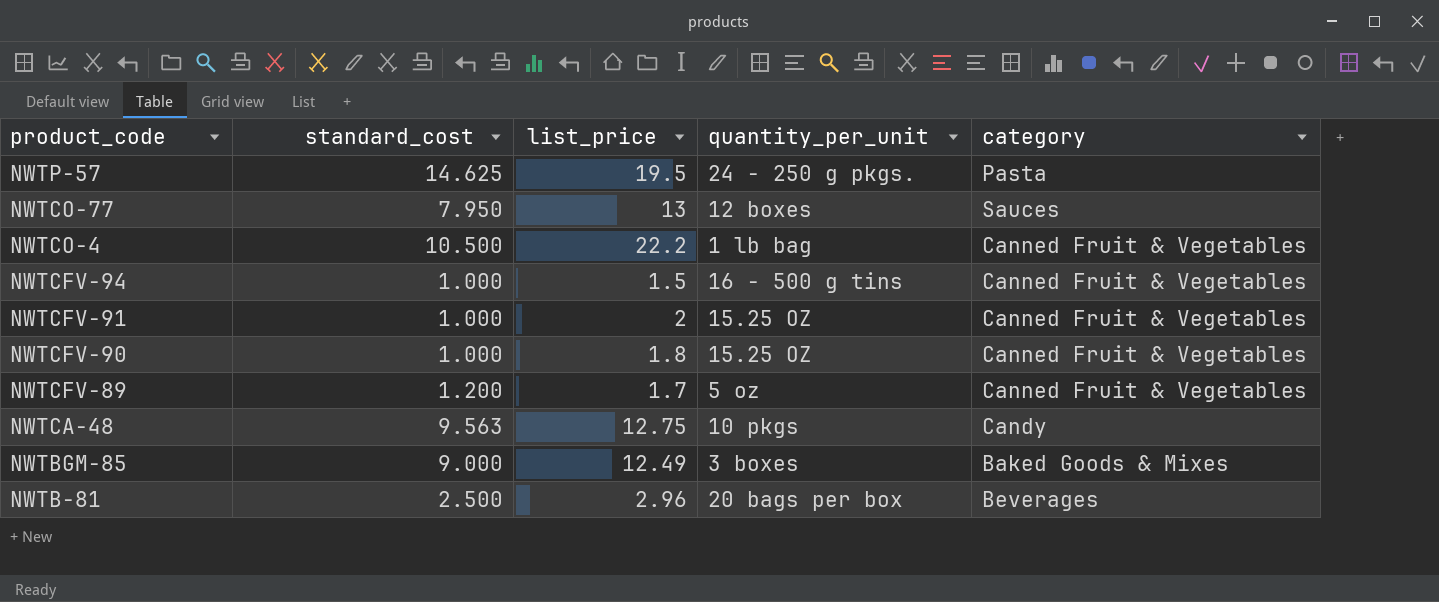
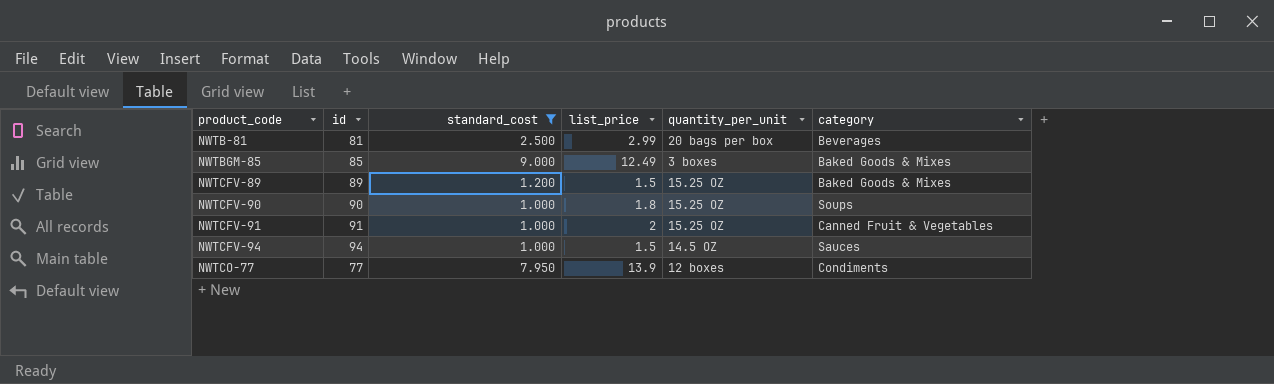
filter: none -> standard_cost <= 9.000
row order: product_code descending -> product_code ascending
column id | position: none -> 2
NWTB-81 | list_price: 2.96 -> 2.99
NWTCFV-89 | list_price: 1.7 -> 1.5
NWTCFV-89 | quantity_per_unit: 5 oz -> 15.25 OZ
NWTCFV-89 | category: Canned Fruit & Vegetables -> Baked Goods & Mixes
NWTCFV-90 | category: Canned Fruit & Vegetables -> Soups
NWTCFV-94 | quantity_per_unit: 16 - 500 g tins -> 14.5 OZ
NWTCFV-94 | category: Canned Fruit & Vegetables -> Sauces
NWTCO-77 | list_price: 13 -> 13.9
NWTCO-77 | category: Sauces -> Condiments

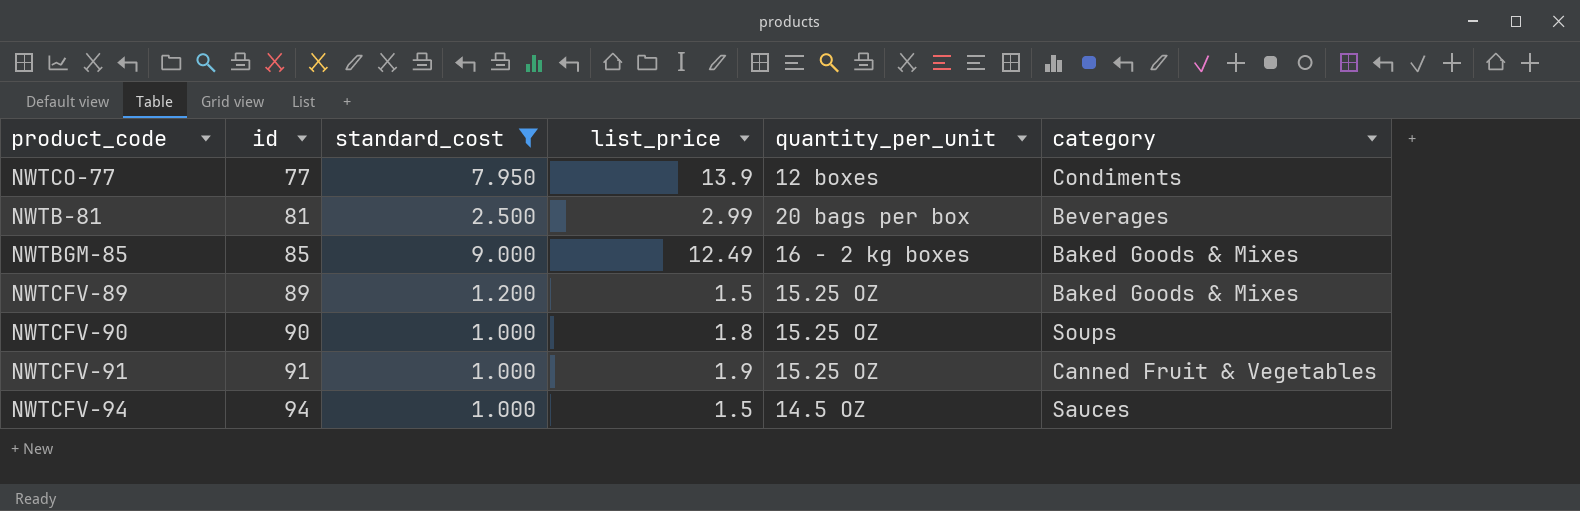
row order: product_code ascending -> id ascending
NWTBGM-85 | quantity_per_unit: 3 boxes -> 16 - 2 kg boxes
NWTCFV-91 | list_price: 2 -> 1.9

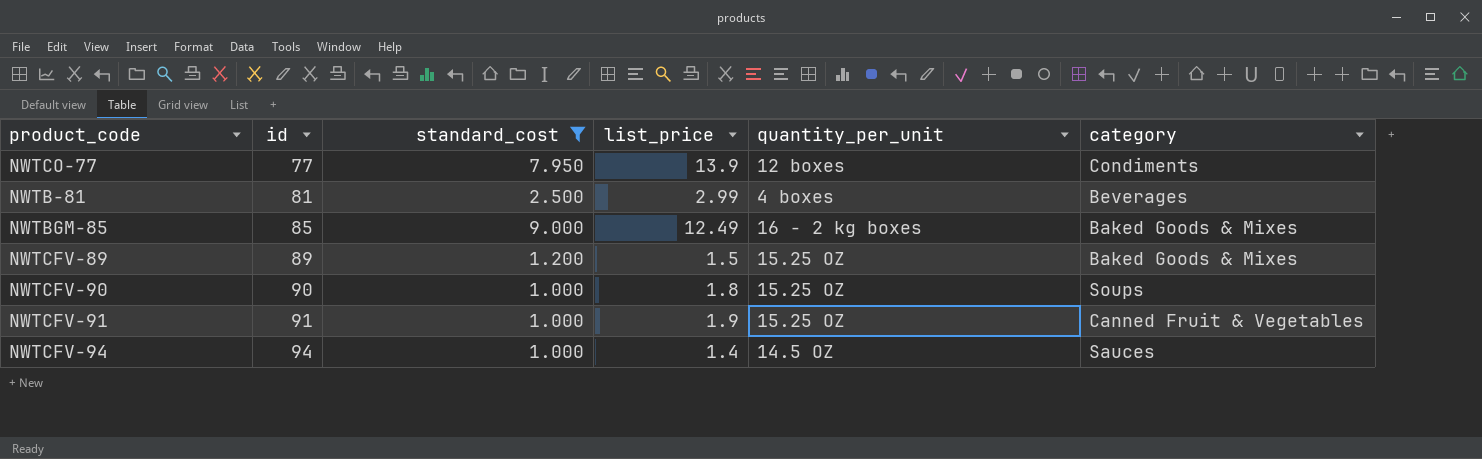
NWTB-81 | quantity_per_unit: 20 bags per box -> 4 boxes
NWTCFV-94 | list_price: 1.5 -> 1.4

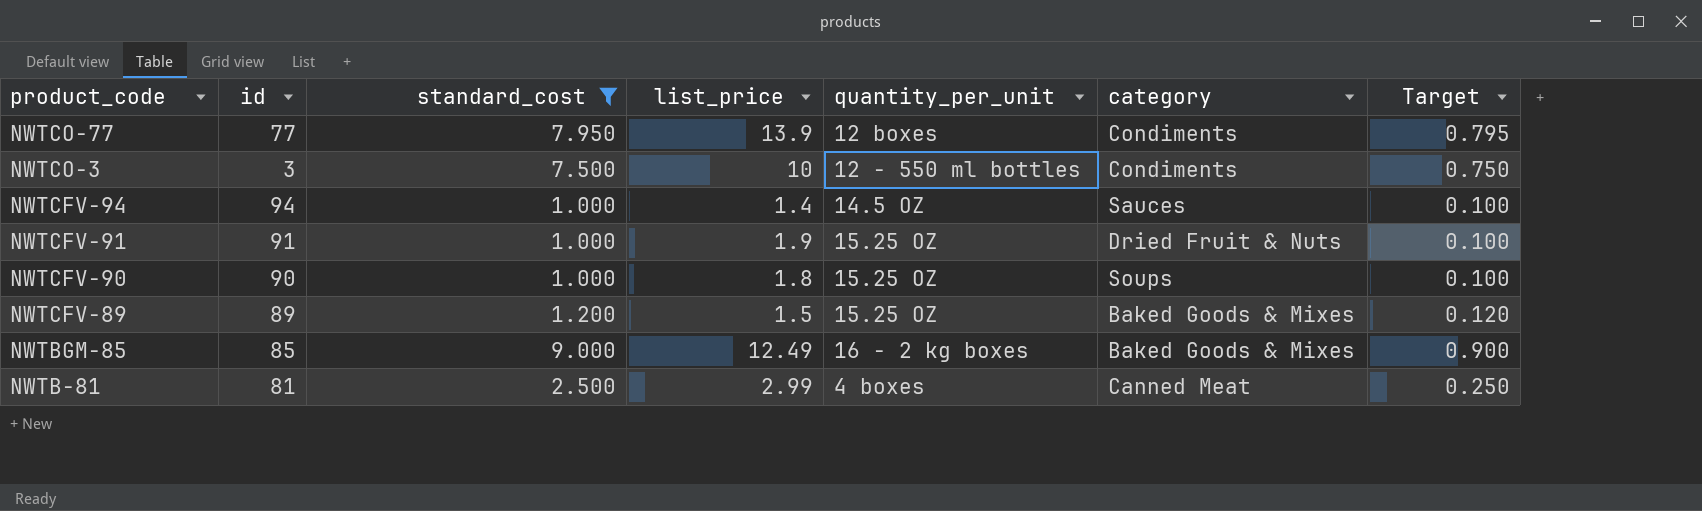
row order: id ascending -> product_code descending
column Target | formula: none -> [standard_cost] * 0.1
row NWTCO-3: none -> 3 | 7.500 | 10 | 12 - 550 ml bottles | Condiments | 0.750
NWTCFV-91 | category: Canned Fruit & Vegetables -> Dried Fruit & Nuts
NWTB-81 | category: Beverages -> Canned Meat

